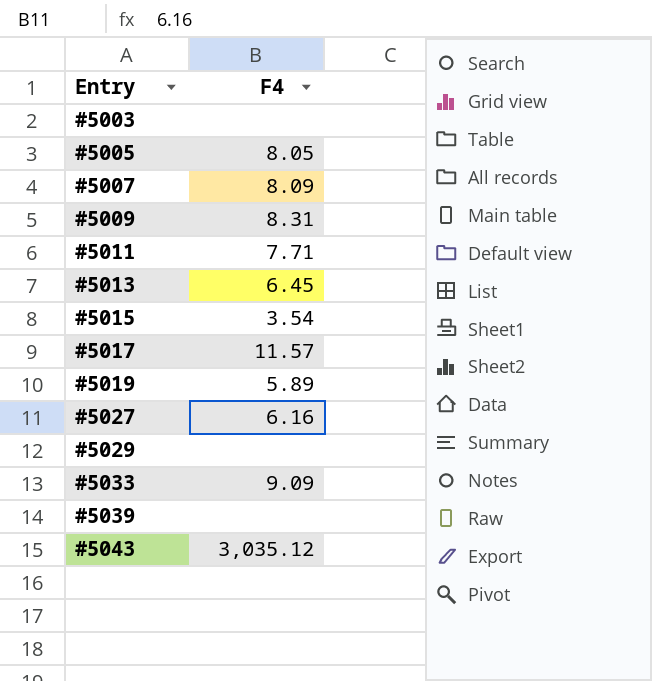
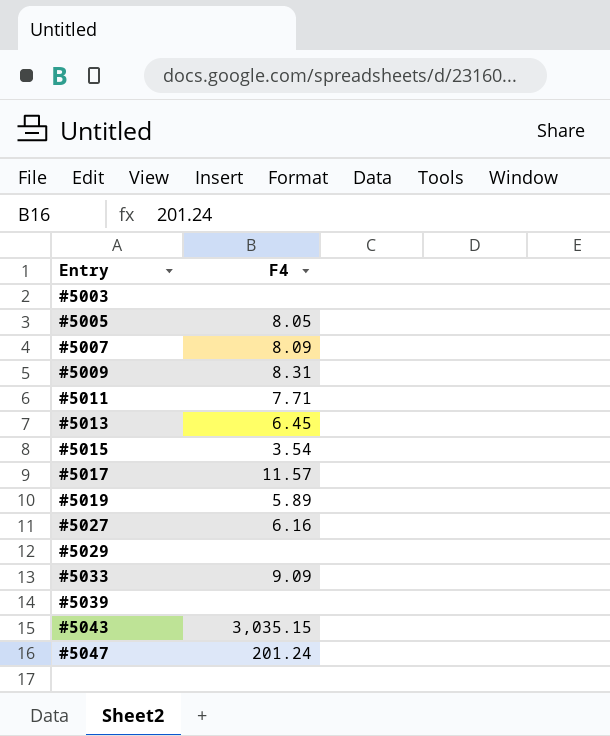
#5043 | F4: 3,035.12 -> 3,035.15
row #5047: none -> 201.24

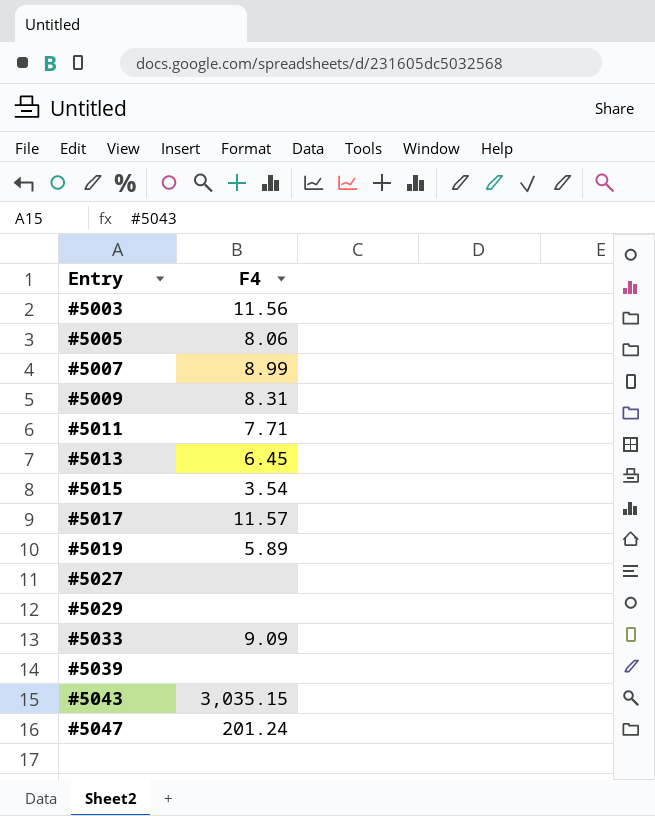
#5003 | F4: none -> 11.56
#5005 | F4: 8.05 -> 8.06
#5007 | F4: 8.09 -> 8.99
#5027 | F4: 6.16 -> none

